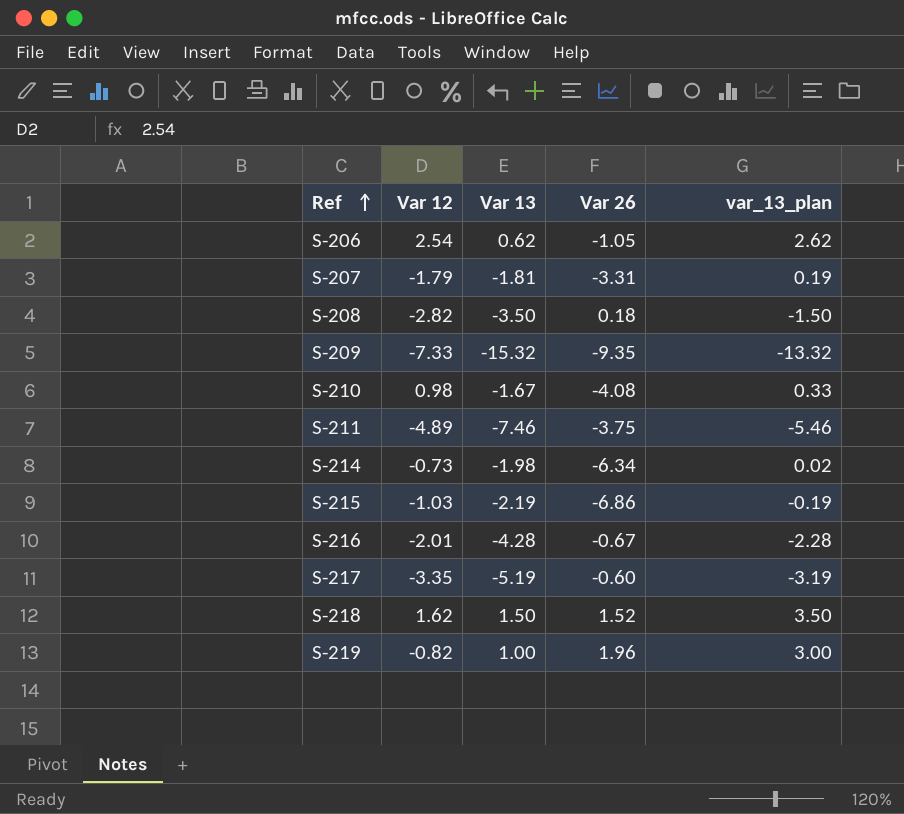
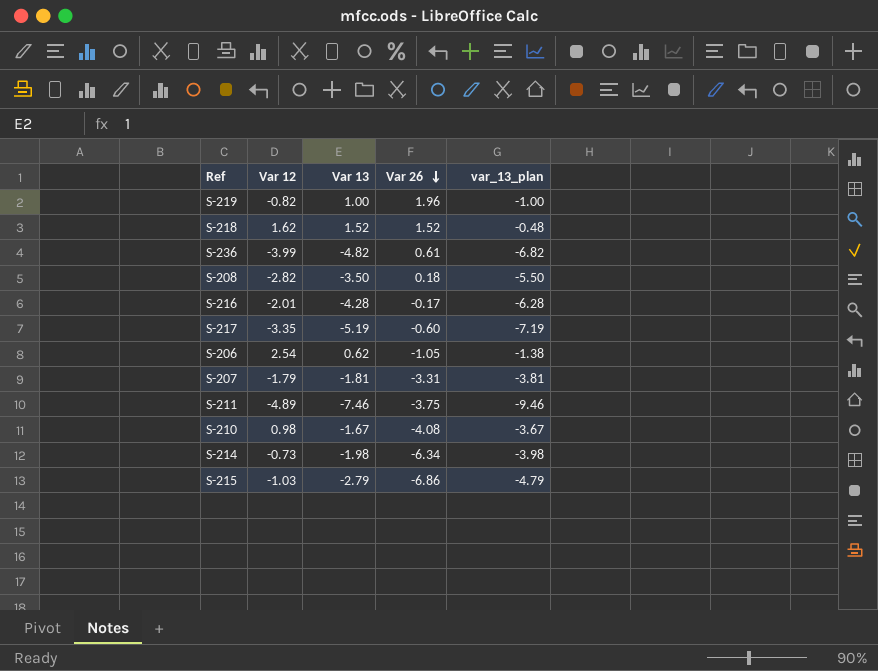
row order: Ref ascending -> Var 26 descending
column var_13_plan | formula: [Var 13] + 2 -> [Var 13] - 2
row S-209: -7.33 | -15.32 | -9.35 | -13.32 -> none
S-218 | Var 13: 1.50 -> 1.52
row S-236: none -> -3.99 | -4.82 | 0.61 | -6.82
S-216 | Var 26: -0.67 -> -0.17
S-215 | Var 13: -2.19 -> -2.79

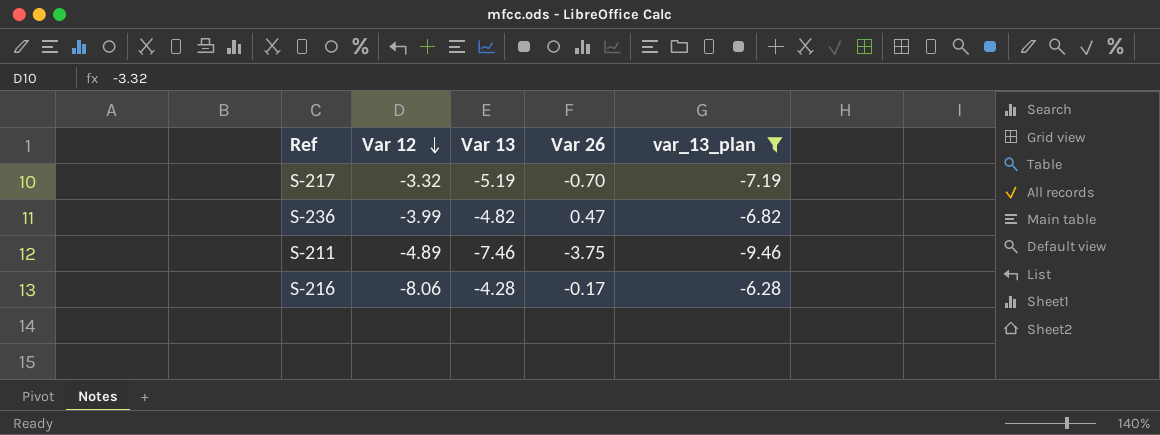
filter: none -> var_13_plan <= -6.28
row order: Var 26 descending -> Var 12 descending
S-217 | Var 12: -3.35 -> -3.32
S-217 | Var 26: -0.60 -> -0.70
S-236 | Var 26: 0.61 -> 0.47
S-216 | Var 12: -2.01 -> -8.06

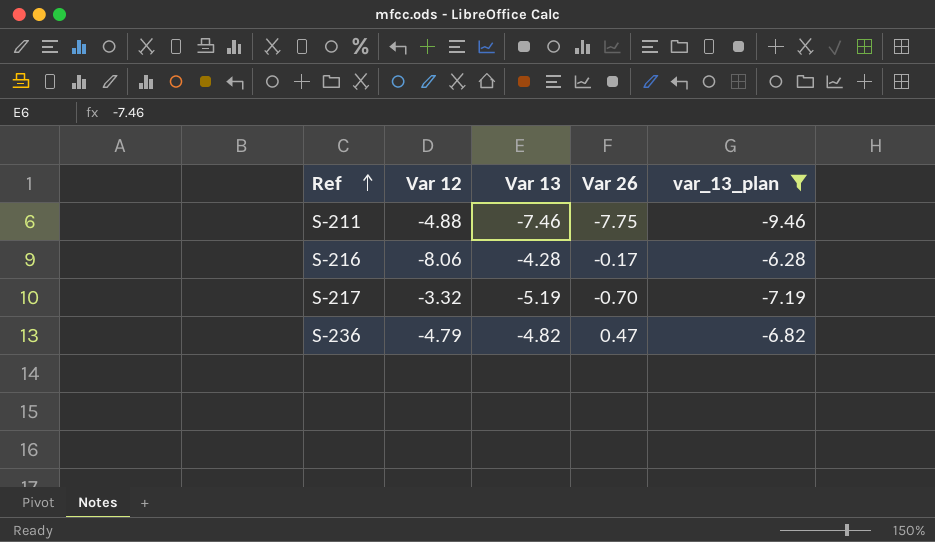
row order: Var 12 descending -> Ref ascending
S-211 | Var 12: -4.89 -> -4.88
S-211 | Var 26: -3.75 -> -7.75
S-236 | Var 12: -3.99 -> -4.79

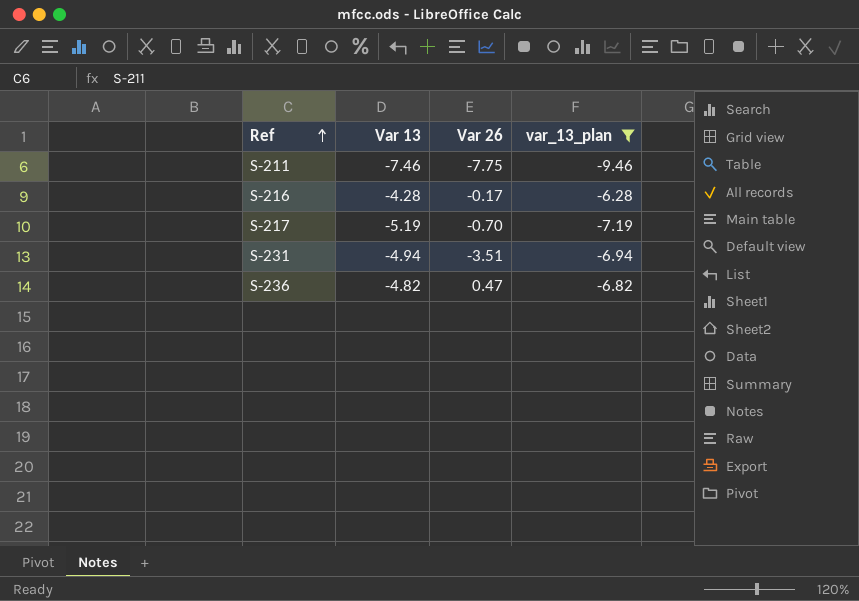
column Var 12 | position: 2 -> none
row S-231: none -> -4.94 | -3.51 | -6.94

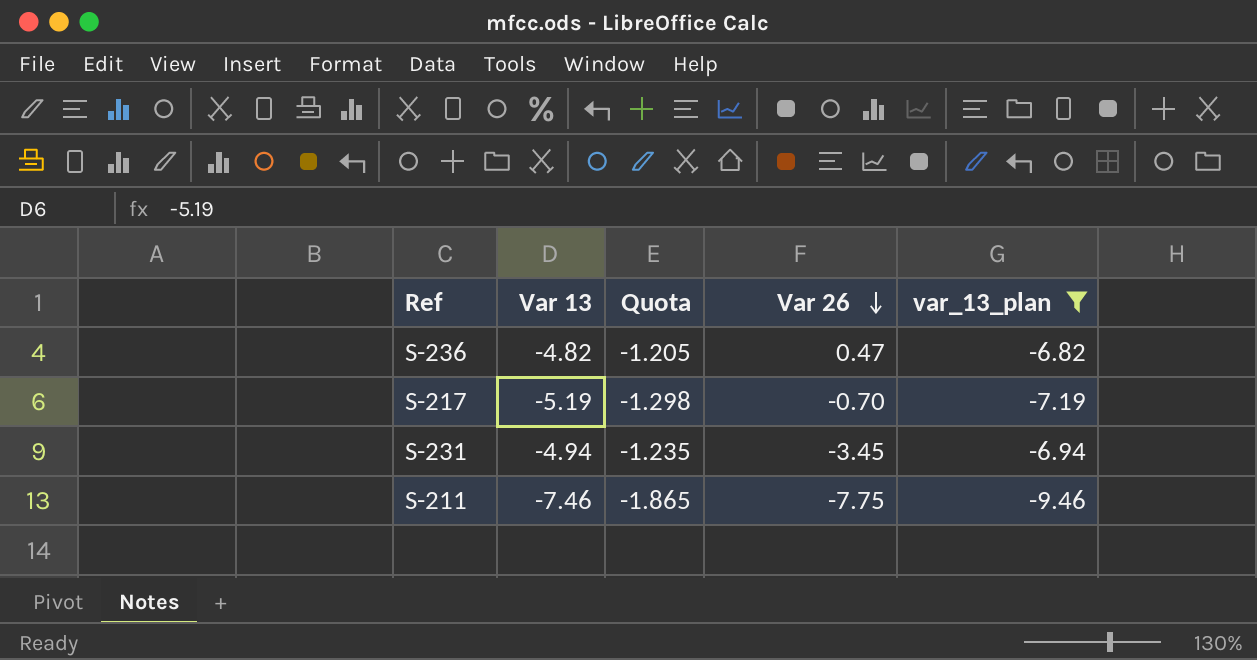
row order: Ref ascending -> Var 26 descending
column Quota | formula: none -> [Var 13] * 0.25
row S-216: -4.28 | -0.17 | -6.28 -> none
S-231 | Var 26: -3.51 -> -3.45

